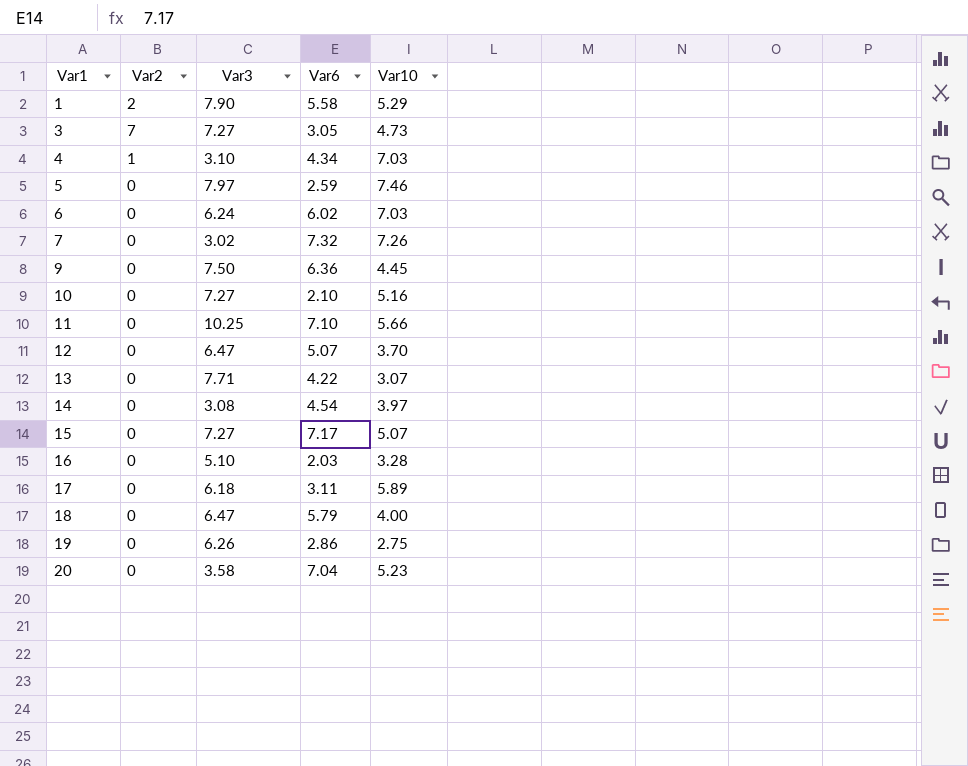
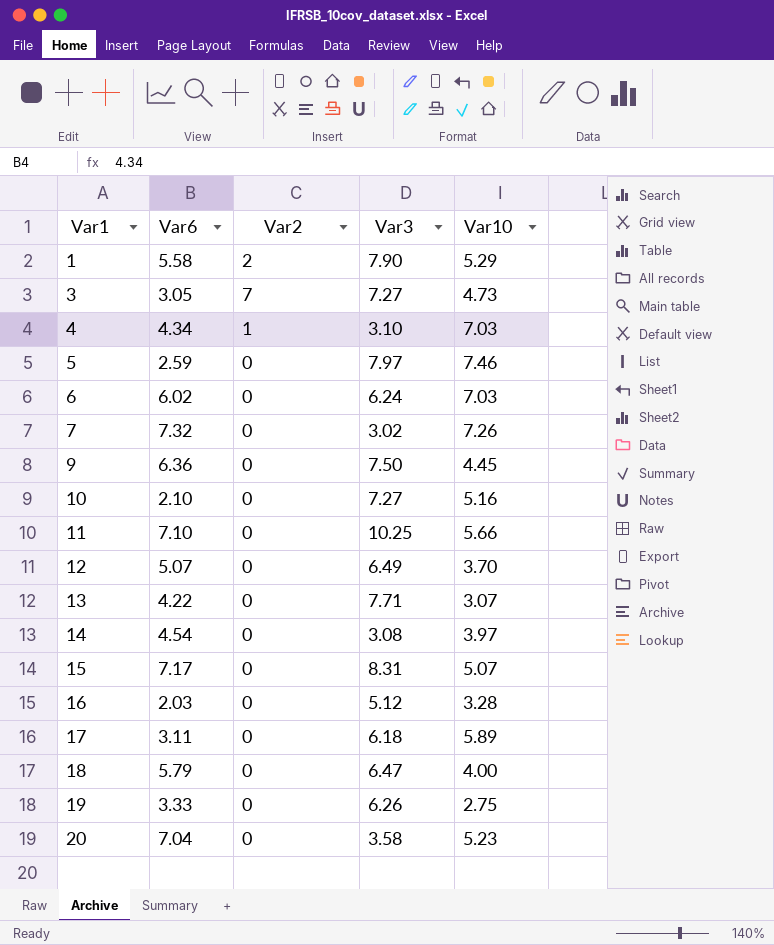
column Var6 | position: 4 -> 2
12 | Var3: 6.47 -> 6.49
15 | Var3: 7.27 -> 8.31
16 | Var3: 5.10 -> 5.12
19 | Var6: 2.86 -> 3.33

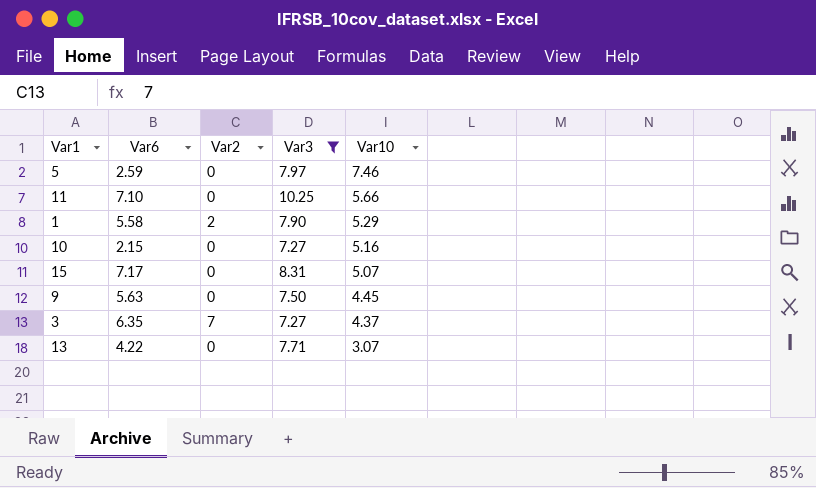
filter: none -> Var3 >= 7.27
row order: Var1 ascending -> Var10 descending
10 | Var6: 2.10 -> 2.15
9 | Var6: 6.36 -> 5.63
3 | Var6: 3.05 -> 6.35
3 | Var10: 4.73 -> 4.37

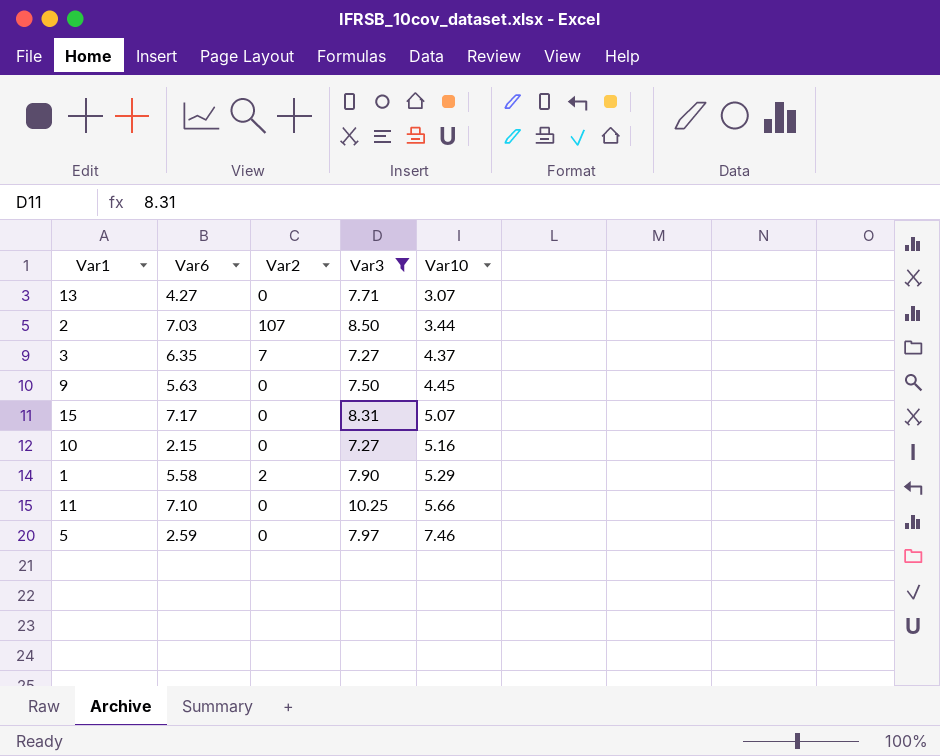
row order: Var10 descending -> Var10 ascending
13 | Var6: 4.22 -> 4.27
row 2: none -> 7.03 | 107 | 8.50 | 3.44

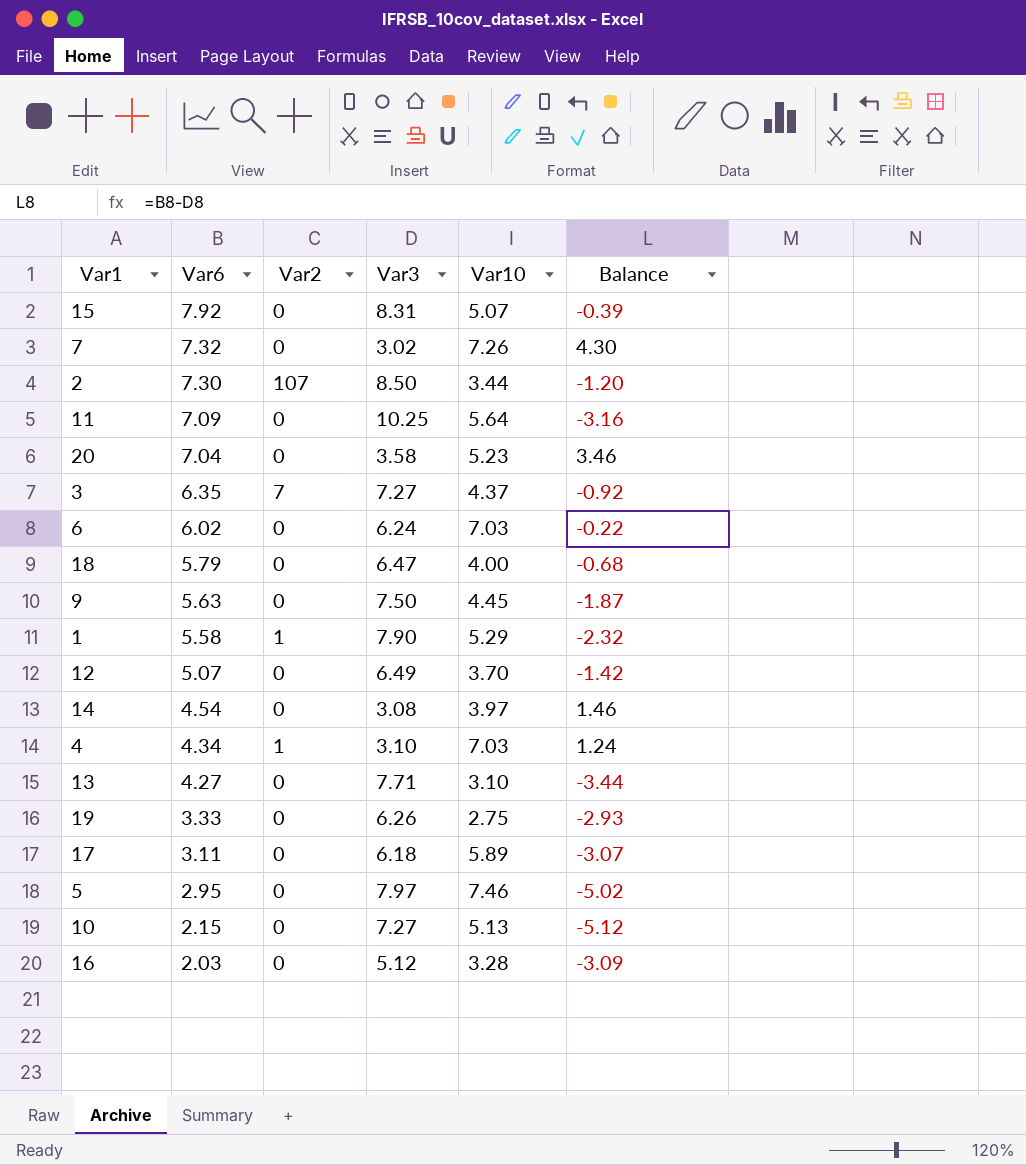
filter: Var3 >= 7.27 -> none
row order: Var10 ascending -> Var6 descending
column Balance | formula: none -> [Var6] - [Var3]
15 | Var6: 7.17 -> 7.92
2 | Var6: 7.03 -> 7.30
11 | Var6: 7.10 -> 7.09
11 | Var10: 5.66 -> 5.64
1 | Var2: 2 -> 1
13 | Var10: 3.07 -> 3.10
5 | Var6: 2.59 -> 2.95
10 | Var10: 5.16 -> 5.13

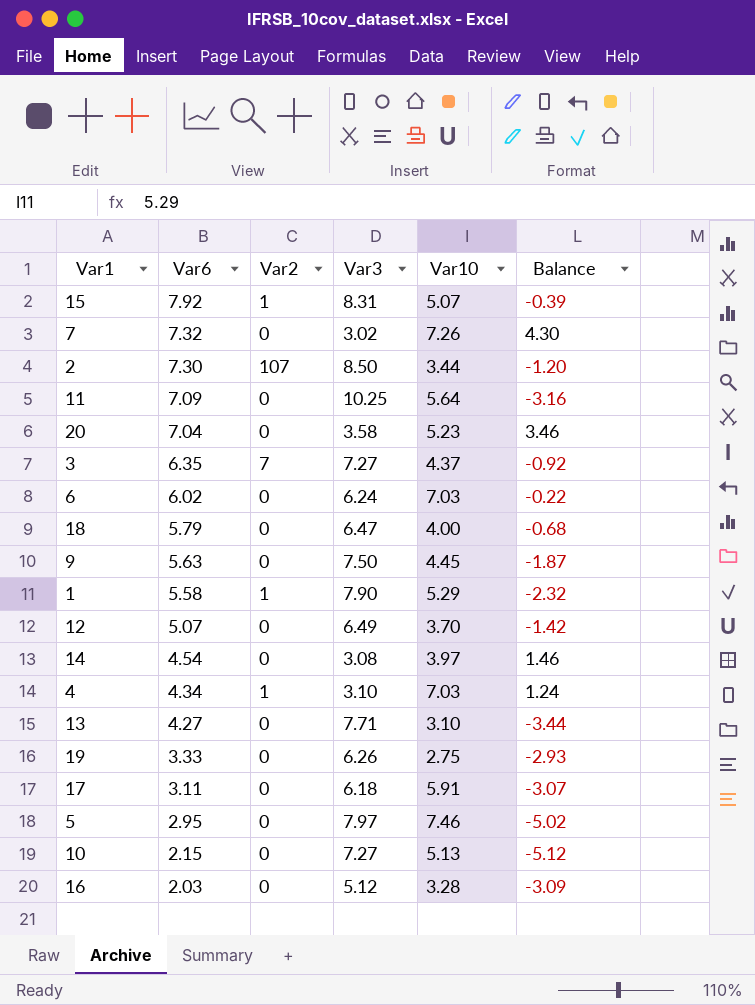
15 | Var2: 0 -> 1
17 | Var10: 5.89 -> 5.91

